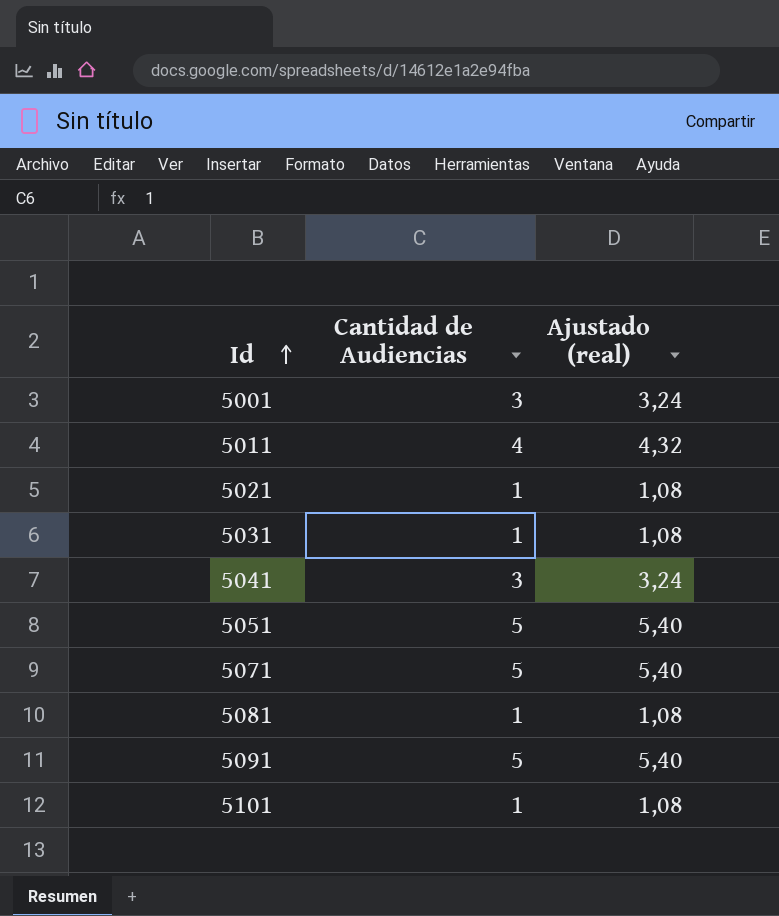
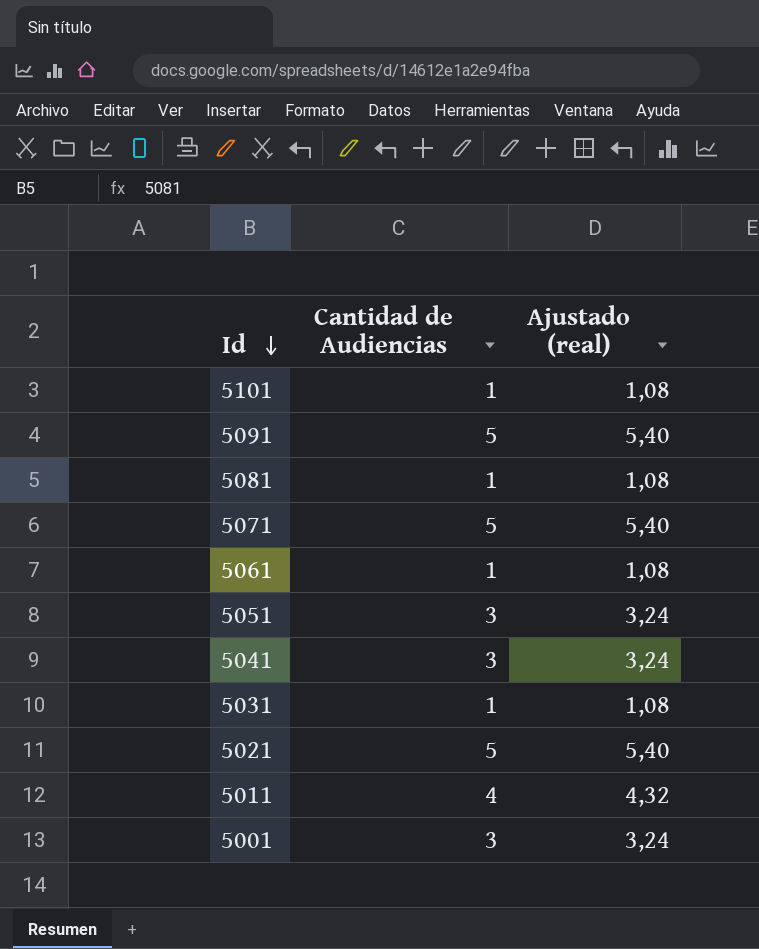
row order: Id ascending -> Id descending
row 5061: none -> 1 | 1,08
5051 | Cantidad de Audiencias: 5 -> 3
5051 | Ajustado (real): 5,40 -> 3,24
5021 | Cantidad de Audiencias: 1 -> 5
5021 | Ajustado (real): 1,08 -> 5,40

